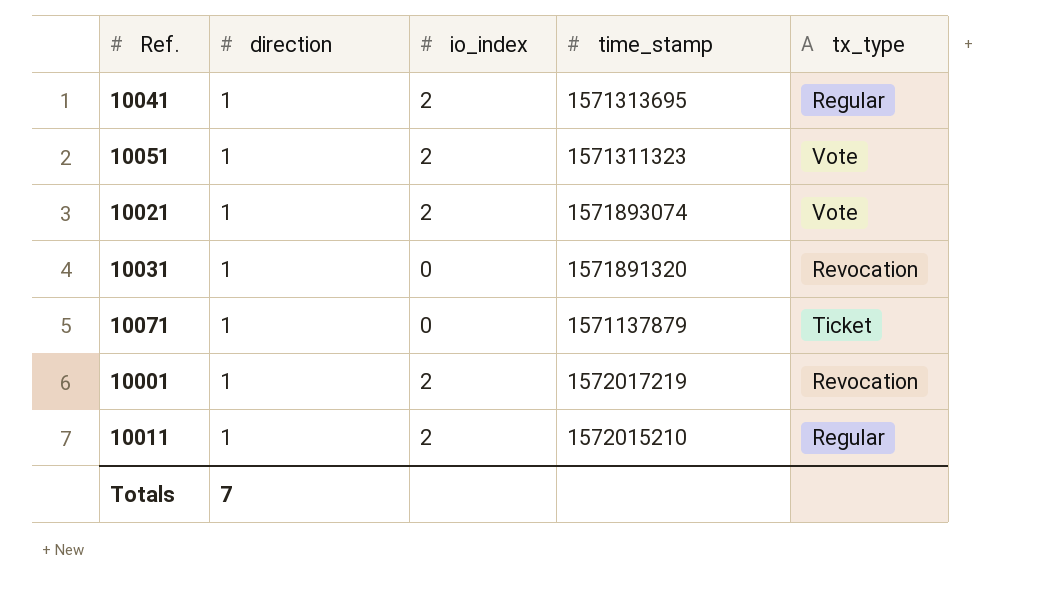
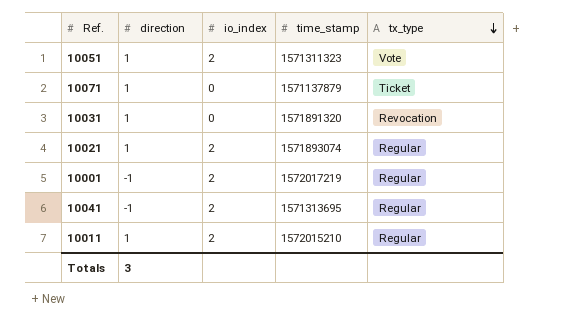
row order: none -> tx_type descending
10021 | tx_type: Vote -> Regular
10001 | direction: 1 -> -1
10001 | tx_type: Revocation -> Regular
10041 | direction: 1 -> -1
Totals | direction: 7 -> 3

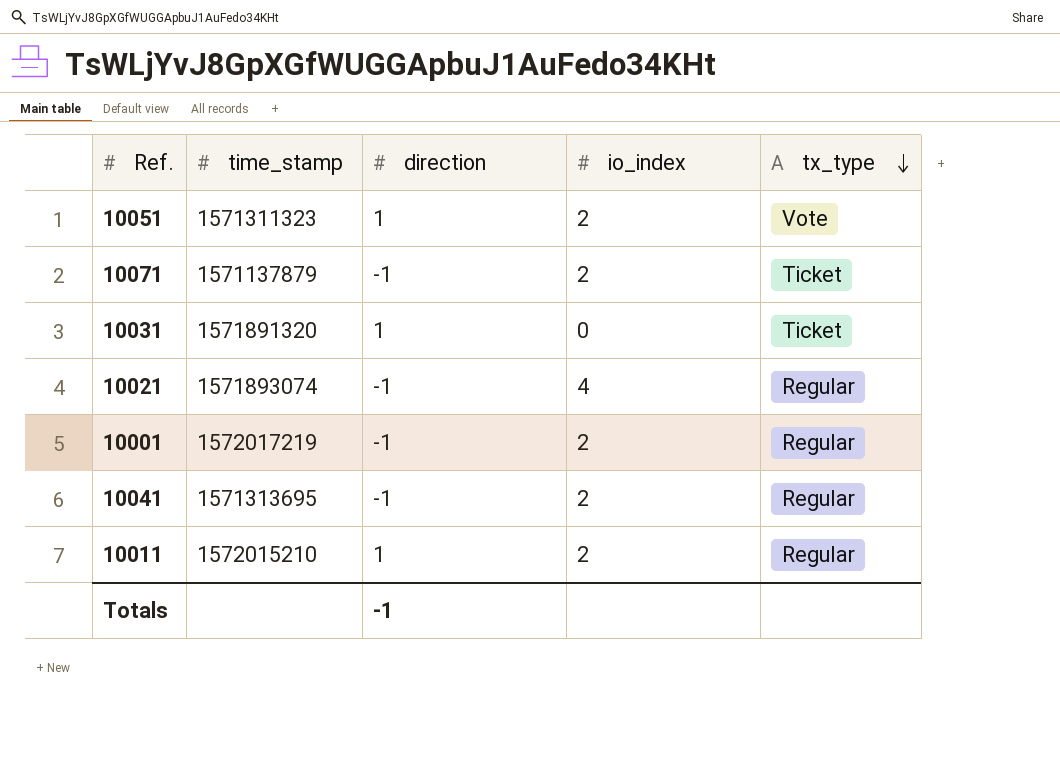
column time_stamp | position: 4 -> 2
10071 | direction: 1 -> -1
10071 | io_index: 0 -> 2
10031 | tx_type: Revocation -> Ticket
10021 | direction: 1 -> -1
10021 | io_index: 2 -> 4
Totals | direction: 3 -> -1

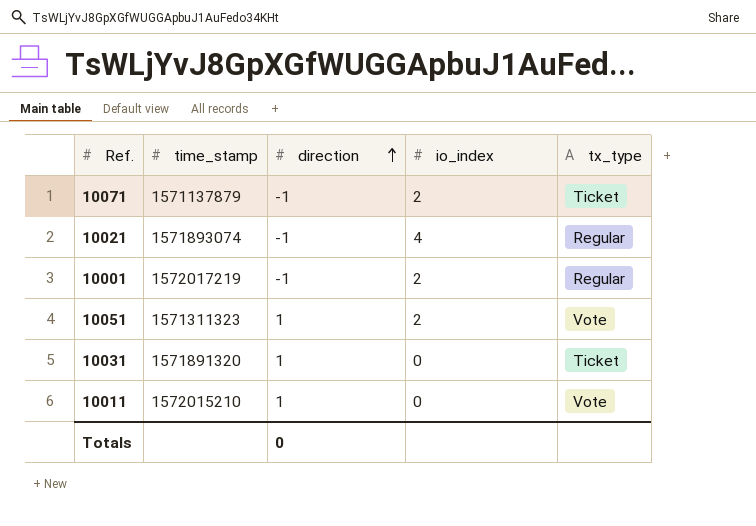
row order: tx_type descending -> direction ascending
row 10041: 1571313695 | -1 | 2 | Regular -> none
10011 | io_index: 2 -> 0
10011 | tx_type: Regular -> Vote
Totals | direction: -1 -> 0

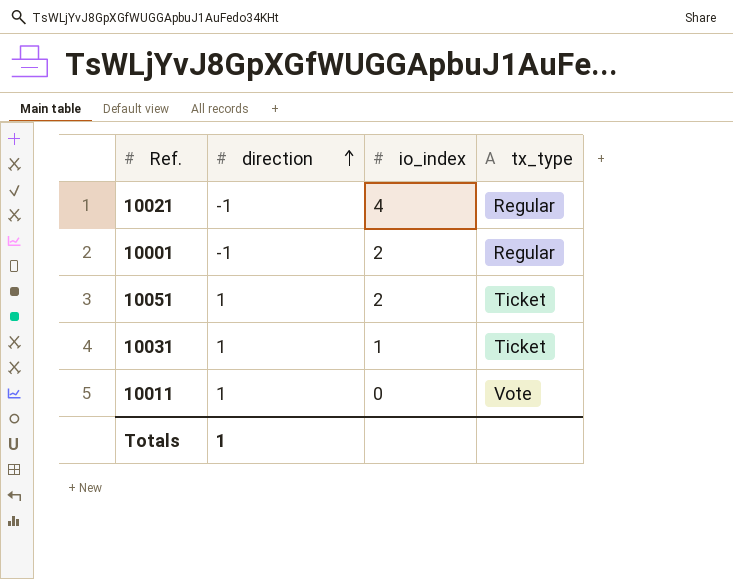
column time_stamp | position: 2 -> none
row 10071: 1571137879 | -1 | 2 | Ticket -> none
10051 | tx_type: Vote -> Ticket
10031 | io_index: 0 -> 1
Totals | direction: 0 -> 1

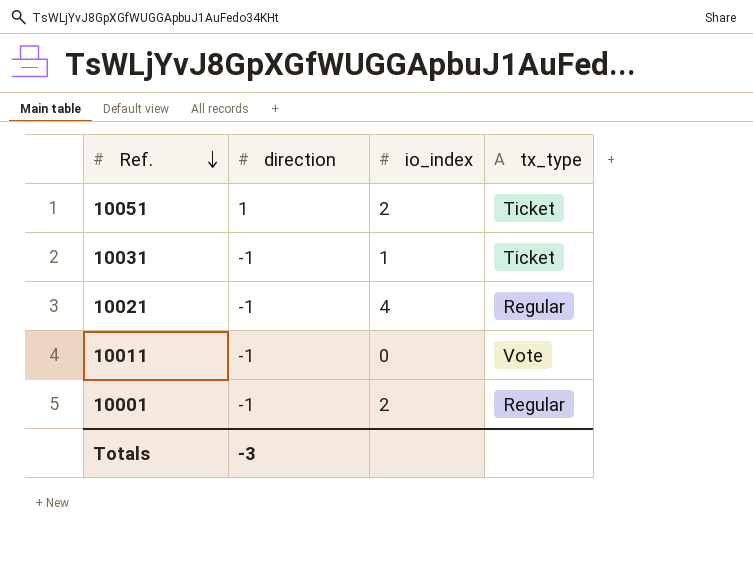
row order: direction ascending -> Ref. descending
10031 | direction: 1 -> -1
10011 | direction: 1 -> -1
Totals | direction: 1 -> -3

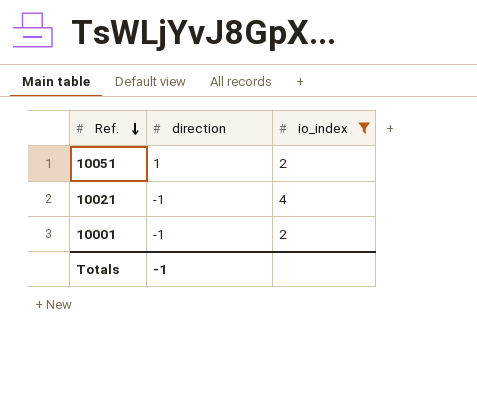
filter: none -> io_index >= 2
column tx_type | position: 4 -> none
Totals | direction: -3 -> -1

